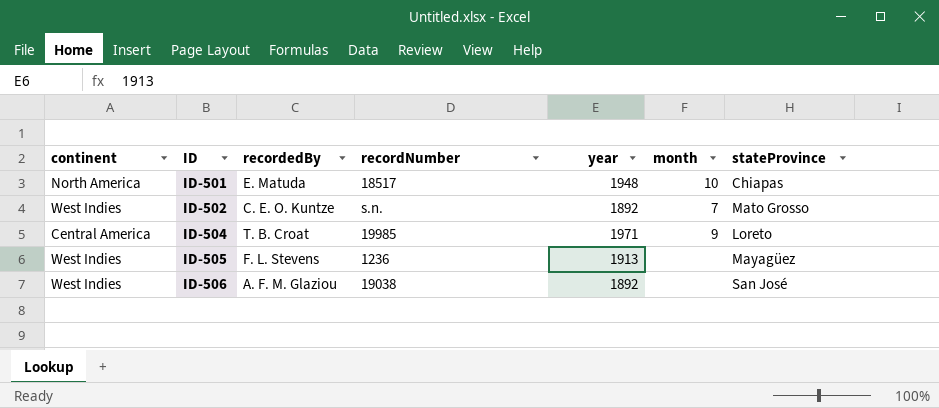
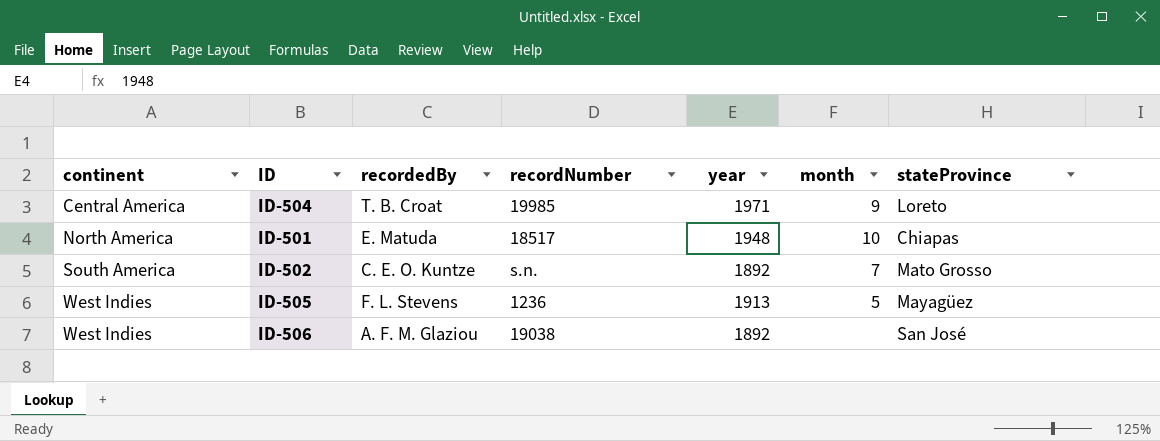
row order: ID ascending -> continent ascending
ID-502 | continent: West Indies -> South America
ID-505 | month: none -> 5

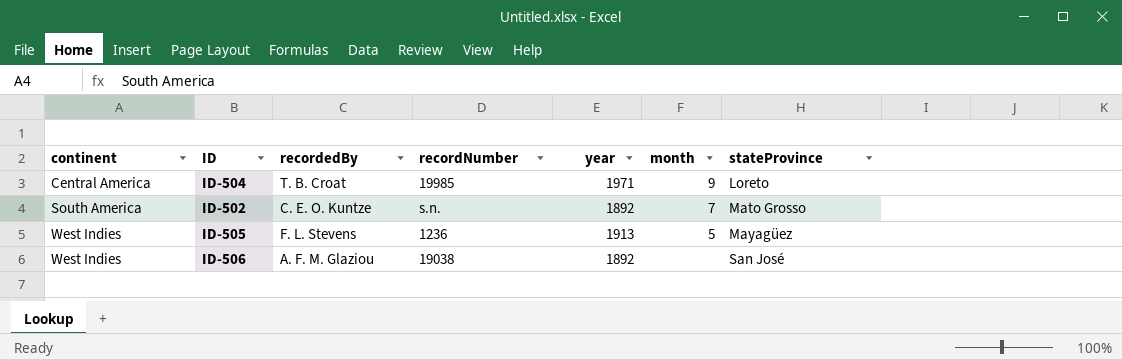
row ID-501: North America | E. Matuda | 18517 | 1948 | 10 | Chiapas -> none

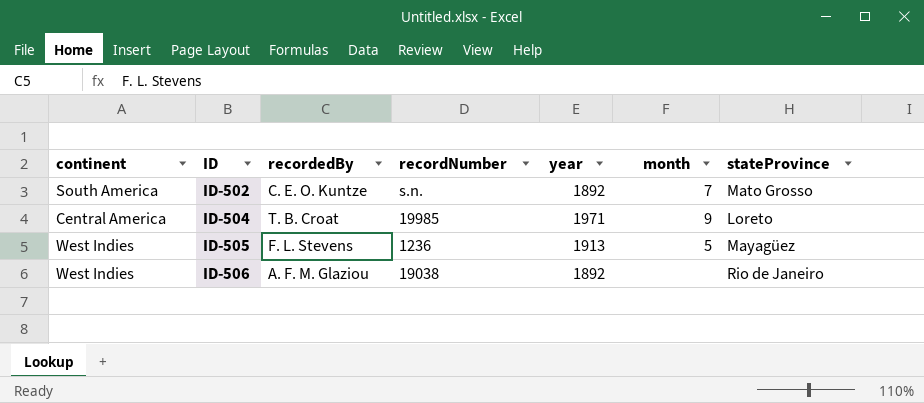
row order: continent ascending -> ID ascending
ID-506 | stateProvince: San José -> Rio de Janeiro

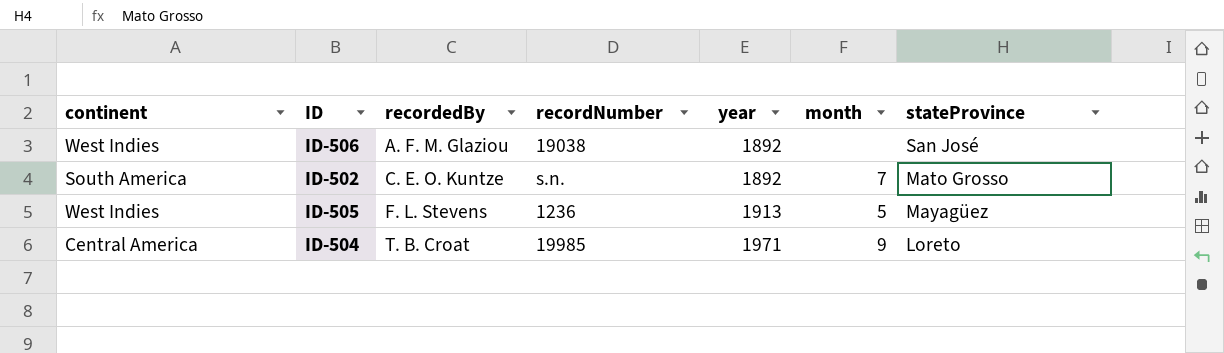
row order: ID ascending -> recordedBy ascending
ID-506 | stateProvince: Rio de Janeiro -> San José

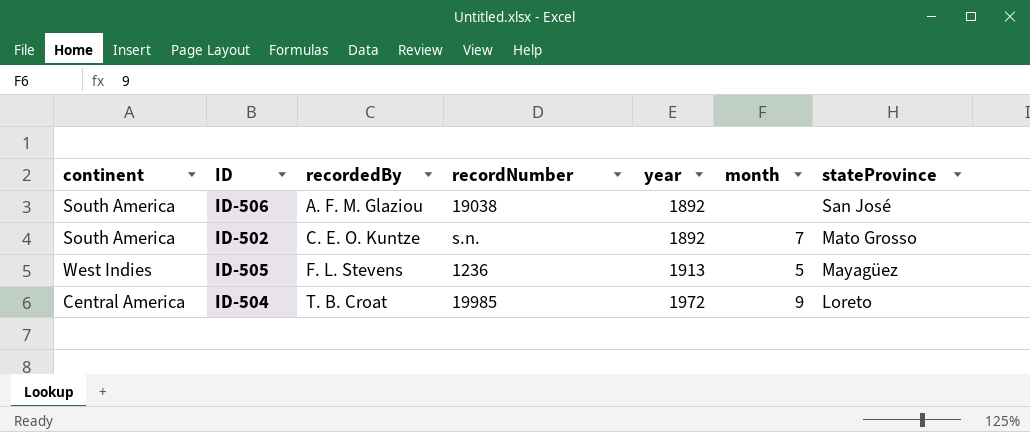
ID-506 | continent: West Indies -> South America
ID-504 | year: 1971 -> 1972

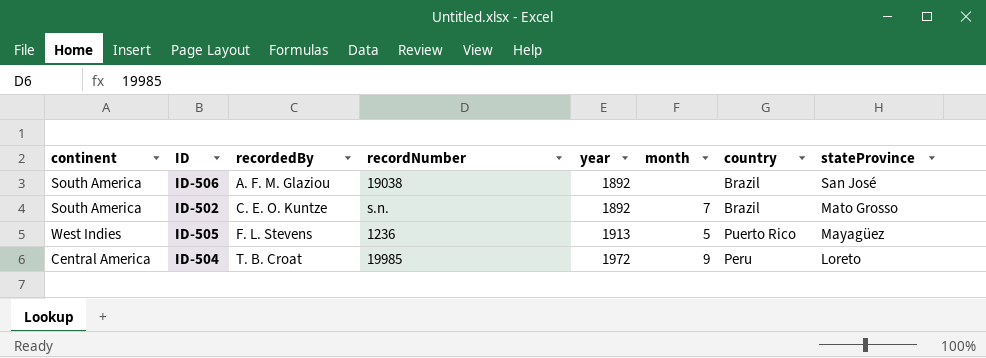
column country | position: none -> 7

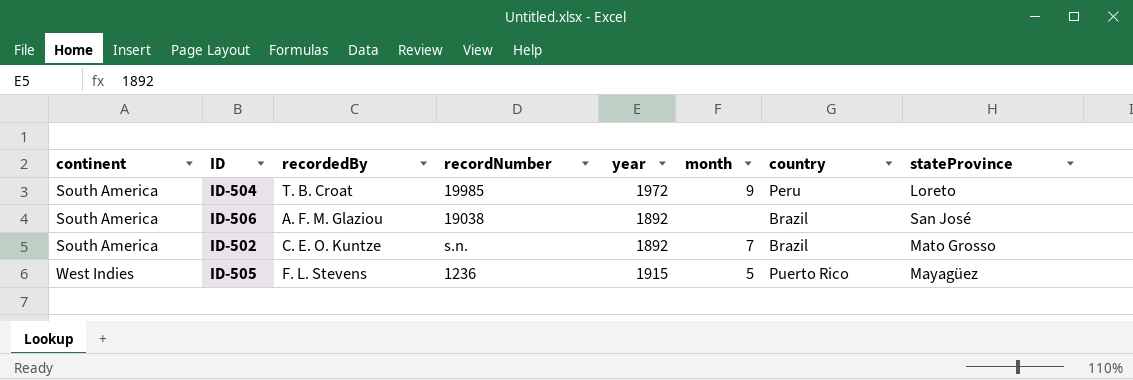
row order: recordedBy ascending -> continent ascending
ID-504 | continent: Central America -> South America
ID-505 | year: 1913 -> 1915

